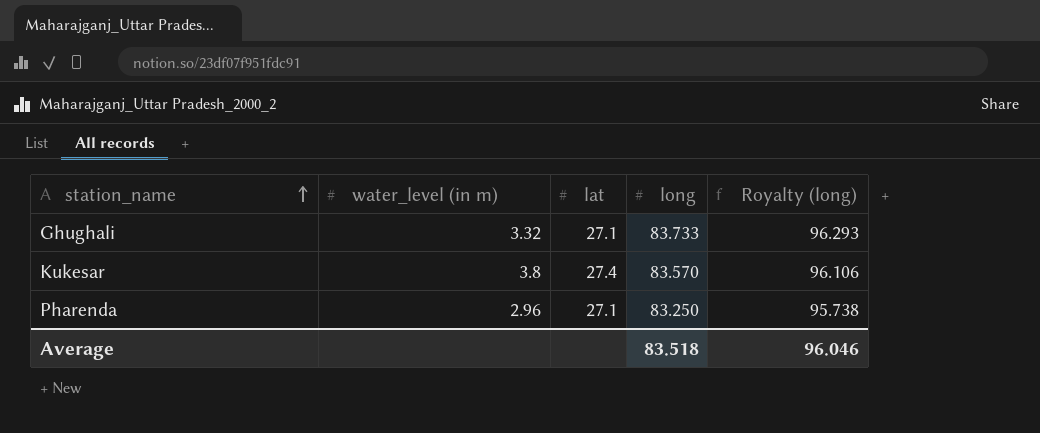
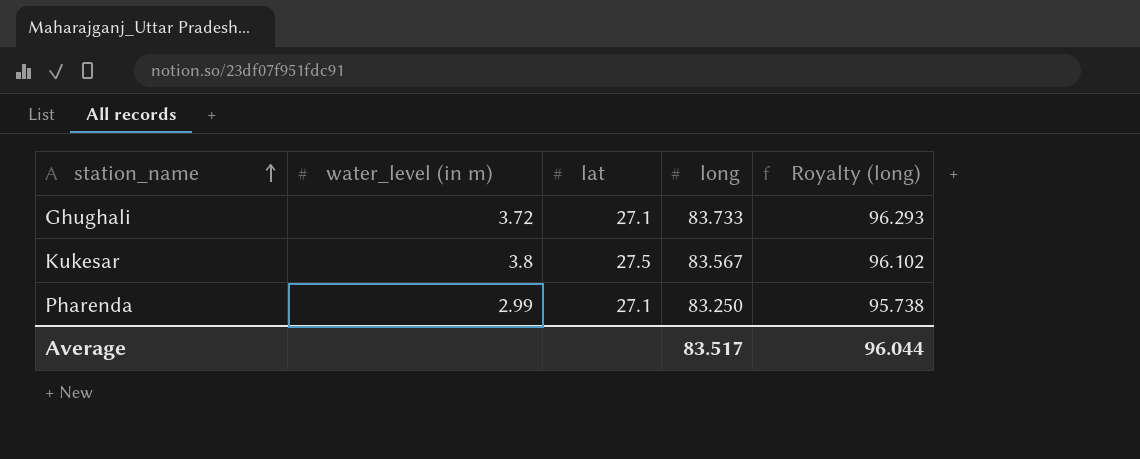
Ghughali | water_level (in m): 3.32 -> 3.72
Kukesar | lat: 27.4 -> 27.5
Kukesar | long: 83.570 -> 83.567
Kukesar | Royalty (long): 96.106 -> 96.102
Pharenda | water_level (in m): 2.96 -> 2.99
Average | long: 83.518 -> 83.517
Average | Royalty (long): 96.046 -> 96.044

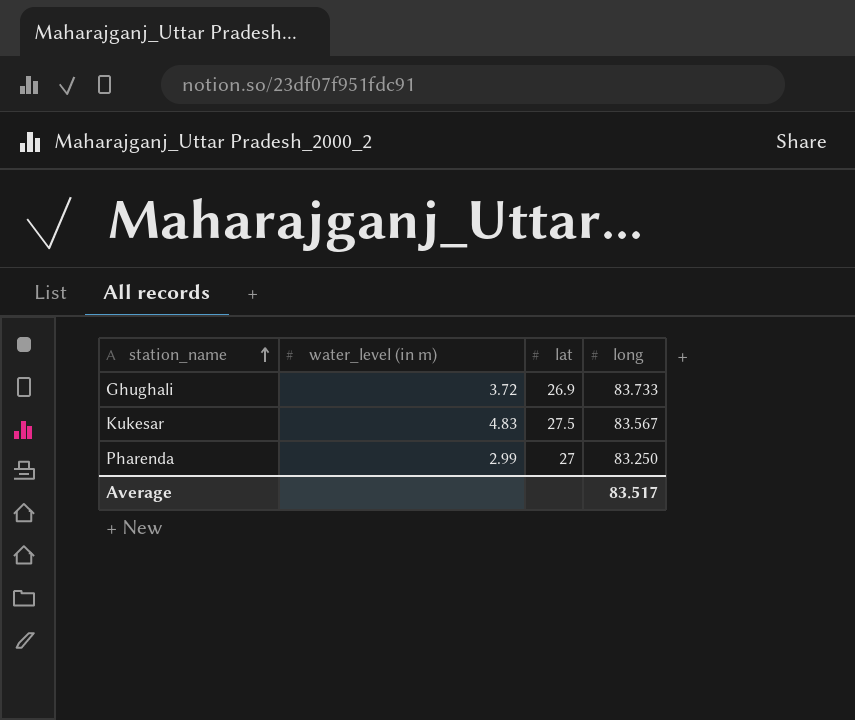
column Royalty (long) | formula: [long] * 1.15 -> none
Ghughali | lat: 27.1 -> 26.9
Kukesar | water_level (in m): 3.8 -> 4.83
Pharenda | lat: 27.1 -> 27

